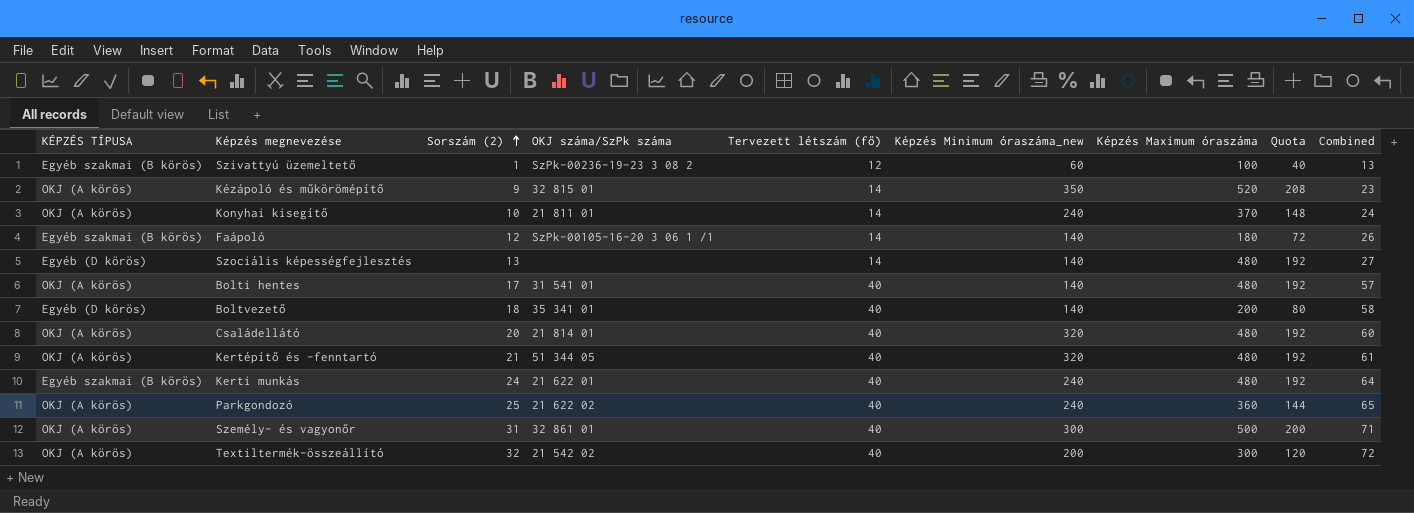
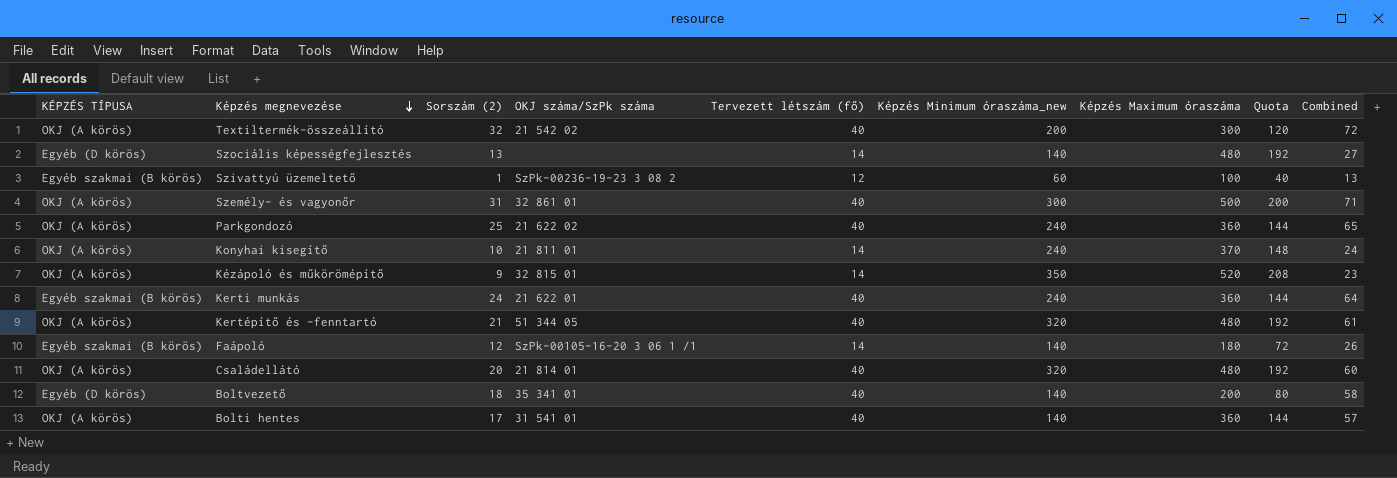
row order: Sorszám (2) ascending -> Képzés megnevezése descending
Kerti munkás | Képzés Maximum óraszáma: 480 -> 360
Kerti munkás | Quota: 192 -> 144
Bolti hentes | Képzés Maximum óraszáma: 480 -> 360
Bolti hentes | Quota: 192 -> 144

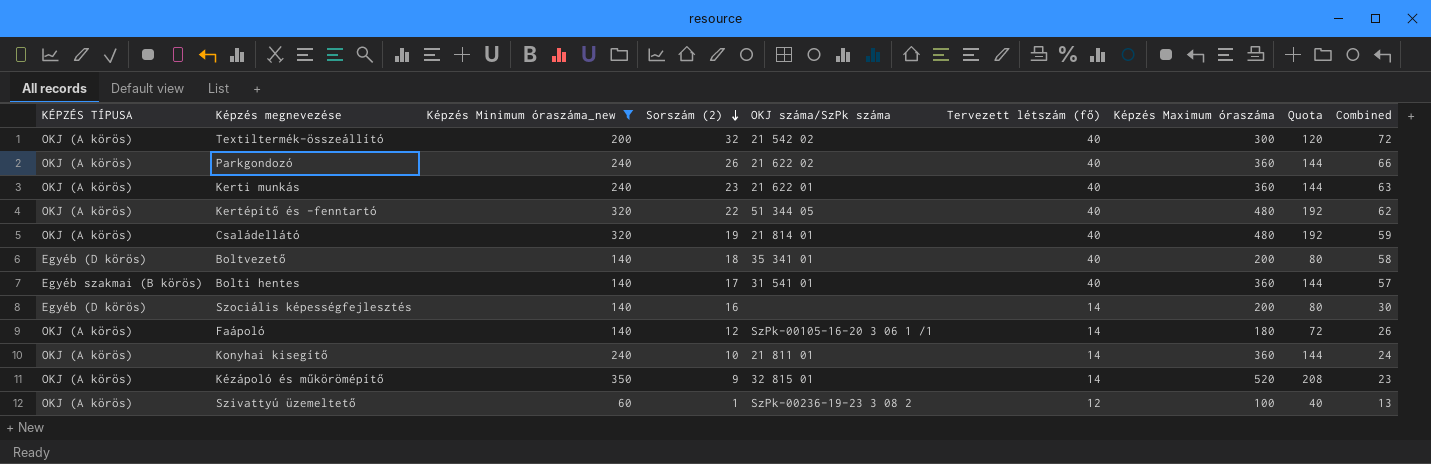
filter: none -> Képzés Minimum óraszáma_new != 300
row order: Képzés megnevezése descending -> Sorszám (2) descending
column Képzés Minimum óraszáma_new | position: 6 -> 3
Parkgondozó | Sorszám (2): 25 -> 26
Parkgondozó | Combined: 65 -> 66
Kerti munkás | KÉPZÉS TÍPUSA: Egyéb szakmai (B körös) -> OKJ (A körös)
Kerti munkás | Sorszám (2): 24 -> 23
Kerti munkás | Combined: 64 -> 63
Kertépítő és -fenntartó | Sorszám (2): 21 -> 22
Kertépítő és -fenntartó | Combined: 61 -> 62
Családellátó | Sorszám (2): 20 -> 19
Családellátó | Combined: 60 -> 59
Bolti hentes | KÉPZÉS TÍPUSA: OKJ (A körös) -> Egyéb szakmai (B körös)
Szociális képességfejlesztés | Sorszám (2): 13 -> 16
Szociális képességfejlesztés | Képzés Maximum óraszáma: 480 -> 200
Szociális képességfejlesztés | Quota: 192 -> 80
Szociális képességfejlesztés | Combined: 27 -> 30
Faápoló | KÉPZÉS TÍPUSA: Egyéb szakmai (B körös) -> OKJ (A körös)
Konyhai kisegítő | Képzés Maximum óraszáma: 370 -> 360
Konyhai kisegítő | Quota: 148 -> 144
Szivattyú üzemeltető | KÉPZÉS TÍPUSA: Egyéb szakmai (B körös) -> OKJ (A körös)

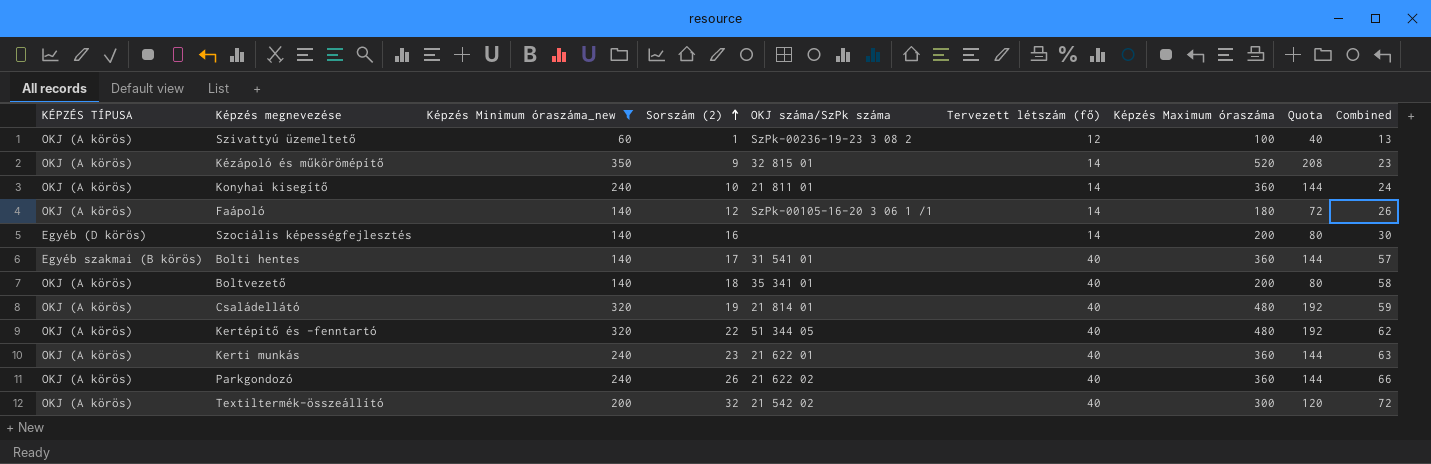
row order: Sorszám (2) descending -> Sorszám (2) ascending
Boltvezető | KÉPZÉS TÍPUSA: Egyéb (D körös) -> OKJ (A körös)

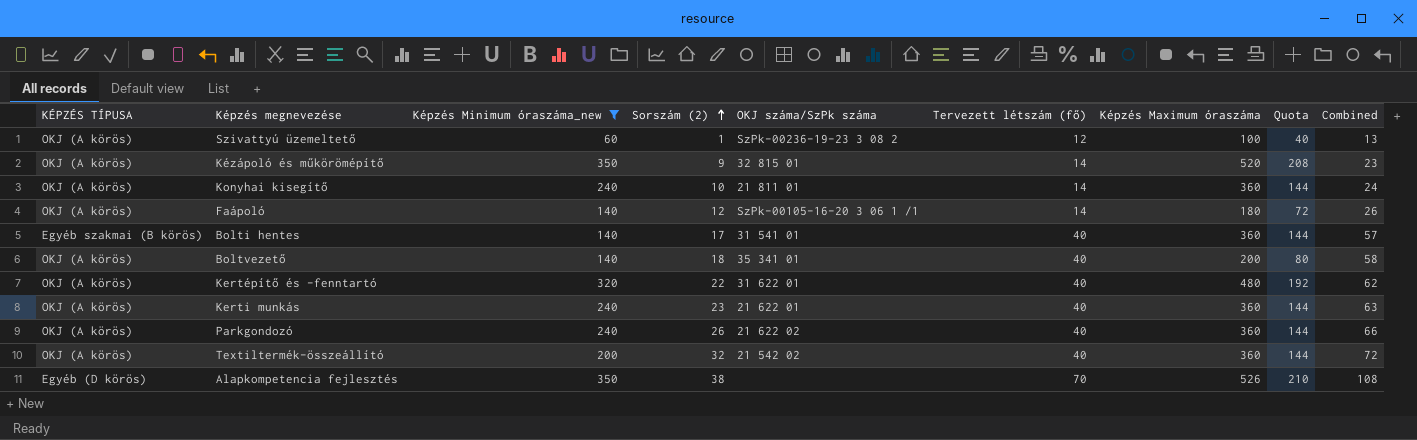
row Szociális képességfejlesztés: Egyéb (D körös) | 140 | 16 | none | 14 | 200 | 80 | 30 -> none
row Családellátó: OKJ (A körös) | 320 | 19 | 21 814 01 | 40 | 480 | 192 | 59 -> none
Kertépítő és -fenntartó | OKJ száma/SzPk száma: 51 344 05 -> 31 622 01
Textiltermék-összeállító | Képzés Maximum óraszáma: 300 -> 360
Textiltermék-összeállító | Quota: 120 -> 144
row Alapkompetencia fejlesztés: none -> Egyéb (D körös) | 350 | 38 | none | 70 | 526 | 210 | 108

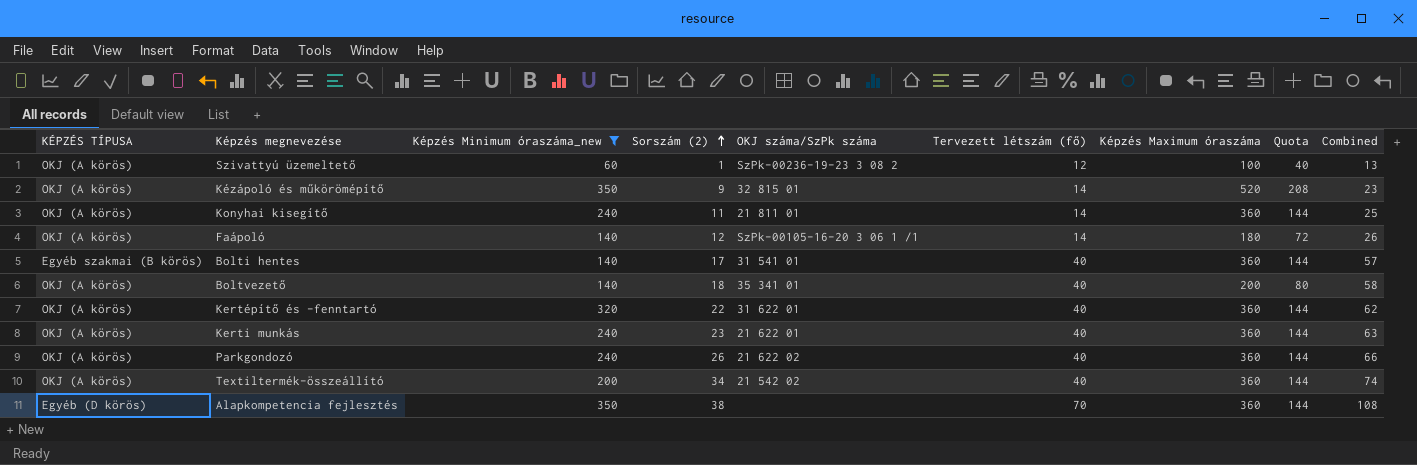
Konyhai kisegítő | Sorszám (2): 10 -> 11
Konyhai kisegítő | Combined: 24 -> 25
Kertépítő és -fenntartó | Képzés Maximum óraszáma: 480 -> 360
Kertépítő és -fenntartó | Quota: 192 -> 144
Textiltermék-összeállító | Sorszám (2): 32 -> 34
Textiltermék-összeállító | Combined: 72 -> 74
Alapkompetencia fejlesztés | Képzés Maximum óraszáma: 526 -> 360
Alapkompetencia fejlesztés | Quota: 210 -> 144

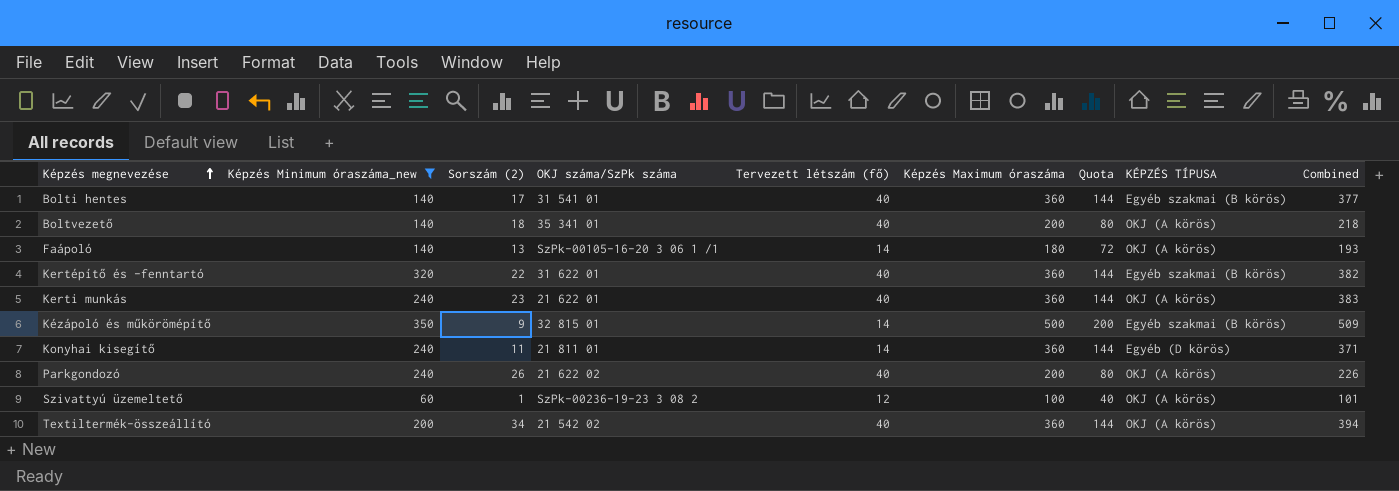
row order: Sorszám (2) ascending -> Képzés megnevezése ascending
column KÉPZÉS TÍPUSA | position: 1 -> 8
column Combined | formula: [Sorszám (2)] + [Tervezett létszám (fő)] -> [Sorszám (2)] + [Képzés Maximum óraszáma]
row Alapkompetencia fejlesztés: Egyéb (D körös) | 350 | 38 | none | 70 | 360 | 144 | 108 -> none
Faápoló | Sorszám (2): 12 -> 13
Kertépítő és -fenntartó | KÉPZÉS TÍPUSA: OKJ (A körös) -> Egyéb szakmai (B körös)
Kézápoló és műkörömépítő | Képzés Maximum óraszáma: 520 -> 500
Kézápoló és műkörömépítő | Quota: 208 -> 200
Kézápoló és műkörömépítő | KÉPZÉS TÍPUSA: OKJ (A körös) -> Egyéb szakmai (B körös)
Konyhai kisegítő | KÉPZÉS TÍPUSA: OKJ (A körös) -> Egyéb (D körös)
Parkgondozó | Képzés Maximum óraszáma: 360 -> 200
Parkgondozó | Quota: 144 -> 80

